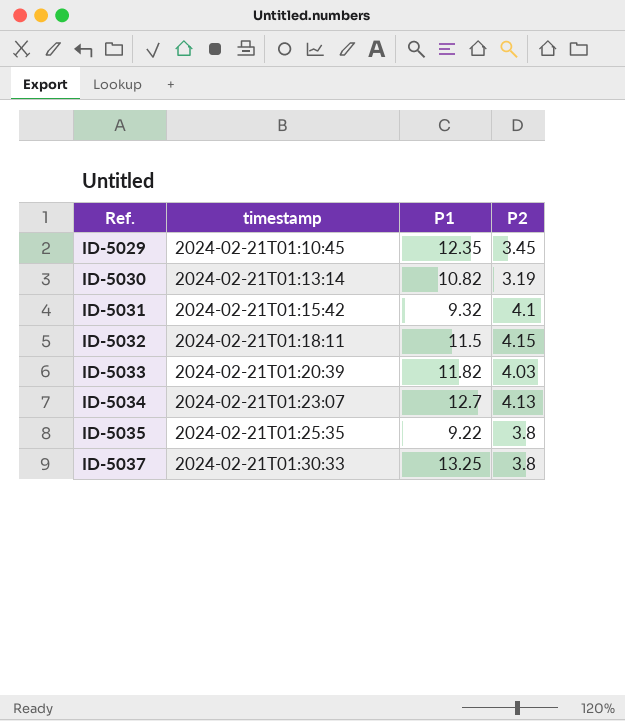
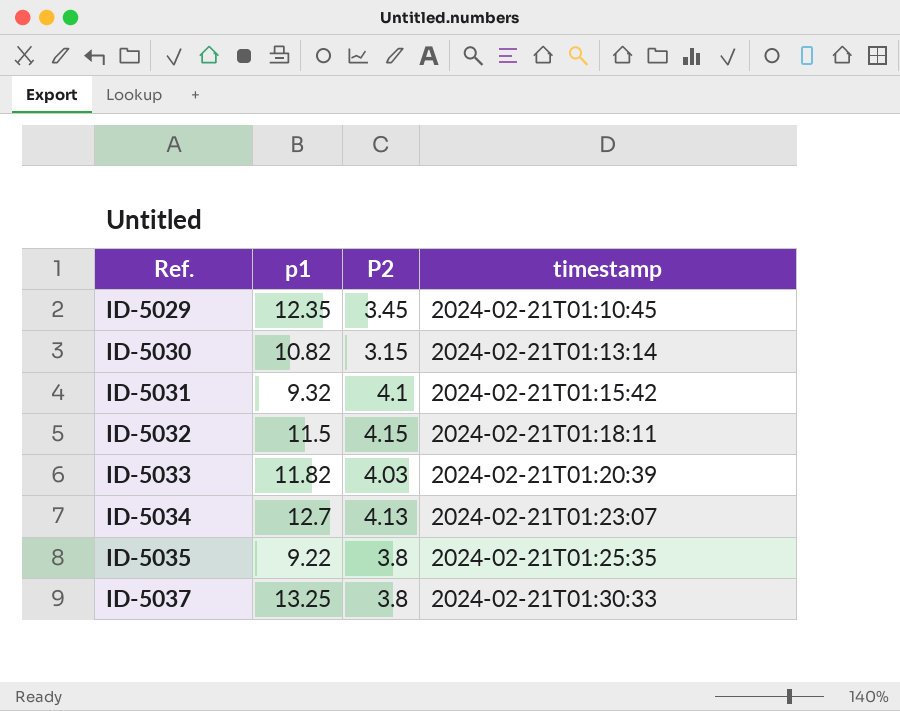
column name: P1 -> p1
column timestamp | position: 2 -> 4
ID-5030 | P2: 3.19 -> 3.15

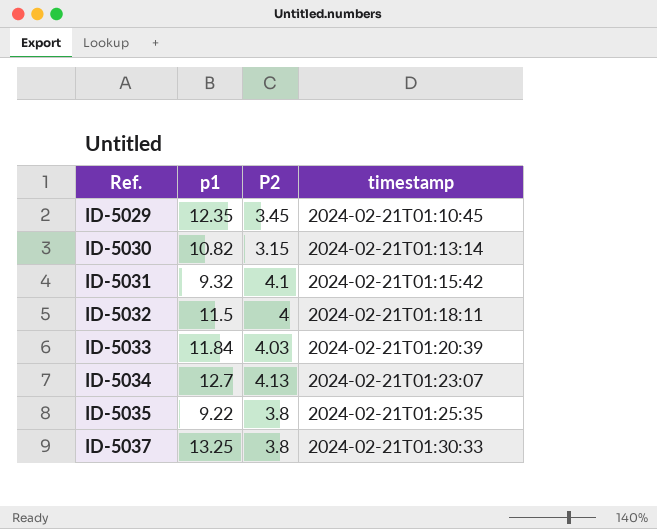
ID-5032 | P2: 4.15 -> 4
ID-5033 | p1: 11.82 -> 11.84

